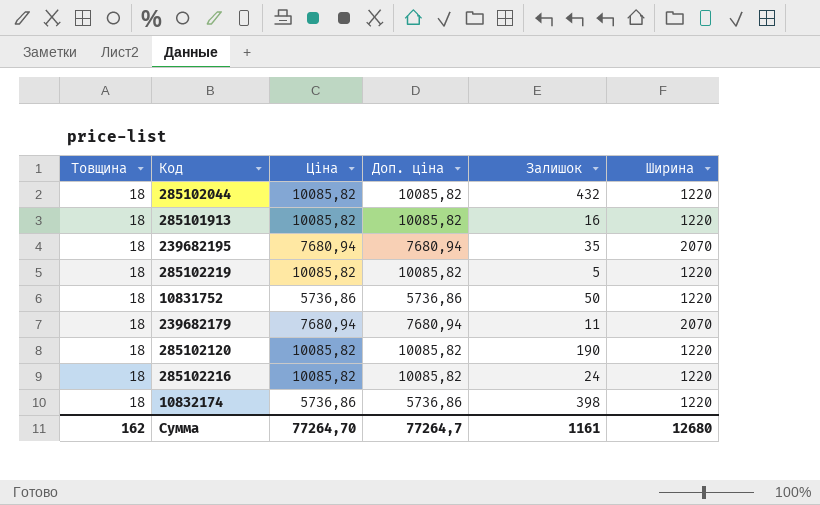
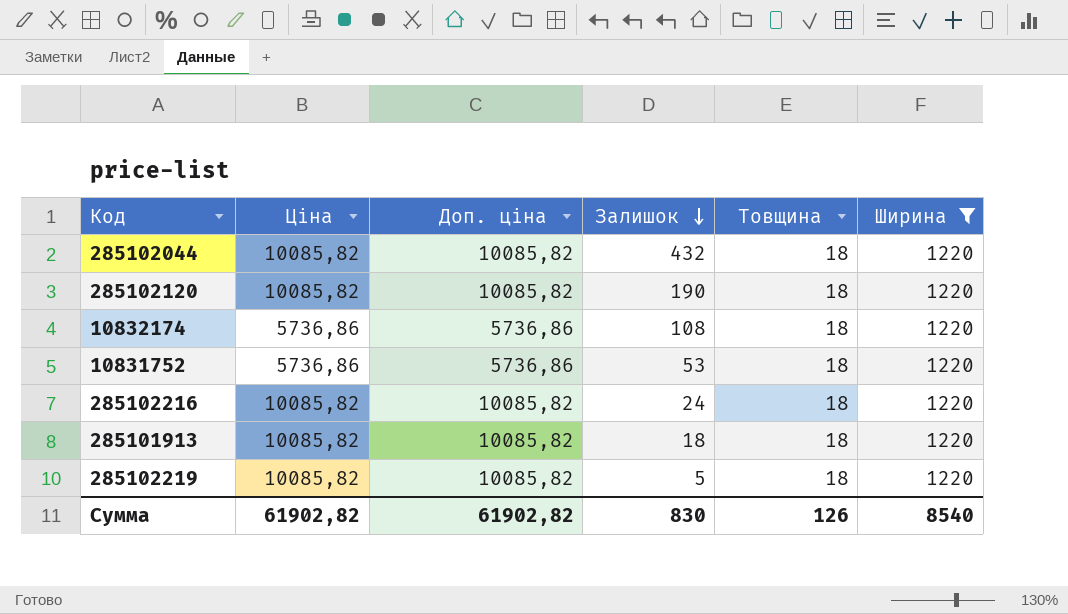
filter: none -> Ширина = 1220
row order: none -> Залишок descending
column Товщина | position: 1 -> 5
10832174 | Залишок: 398 -> 108
10831752 | Залишок: 50 -> 53
285101913 | Залишок: 16 -> 18
Сумма | Ціна: 77264,70 -> 61902,82
Сумма | Доп. ціна: 77264,7 -> 61902,82
Сумма | Залишок: 1161 -> 830
Сумма | Товщина: 162 -> 126
Сумма | Ширина: 12680 -> 8540

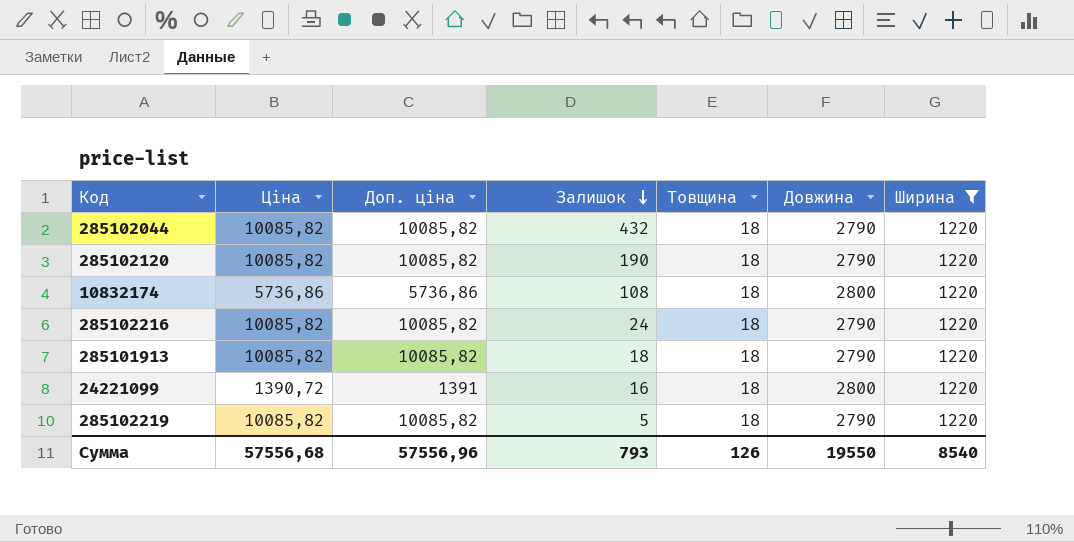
column Довжина | position: none -> 6
row 10831752: 5736,86 | 5736,86 | 53 | 18 | 1220 -> none
row 24221099: none -> 1390,72 | 1391 | 16 | 18 | 2800 | 1220
Сумма | Ціна: 61902,82 -> 57556,68
Сумма | Доп. ціна: 61902,82 -> 57556,96
Сумма | Залишок: 830 -> 793

